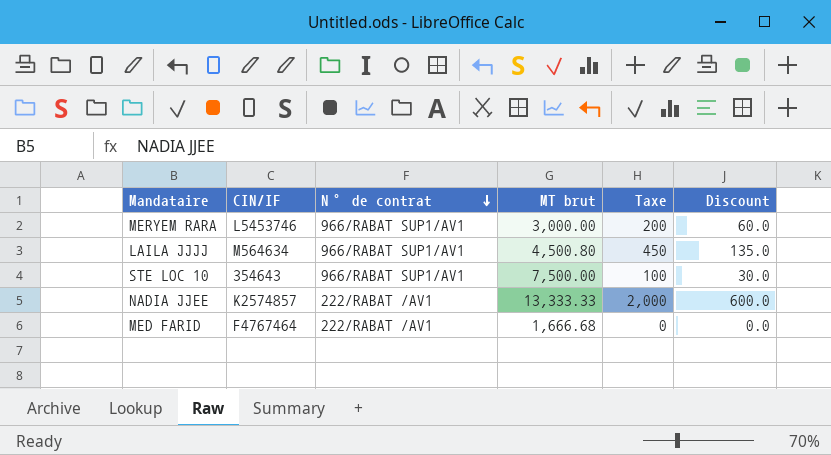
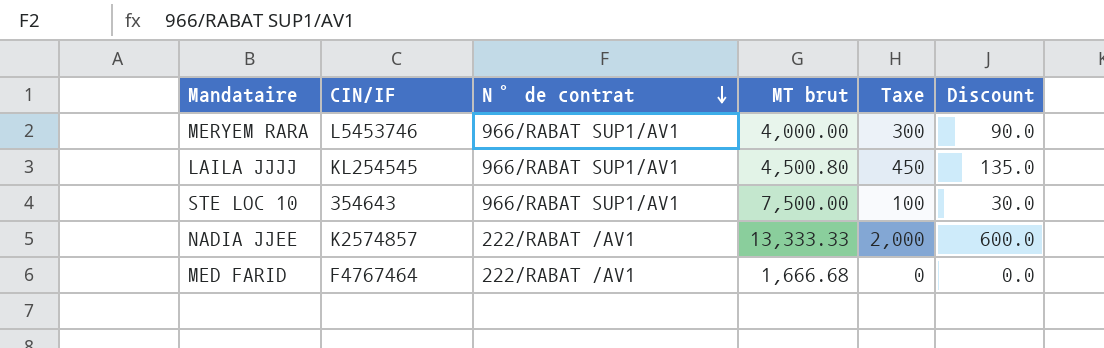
MERYEM RARA | MT brut: 3,000.00 -> 4,000.00
MERYEM RARA | Taxe: 200 -> 300
MERYEM RARA | Discount: 60.0 -> 90.0
LAILA JJJJ | CIN/IF: M564634 -> KL254545

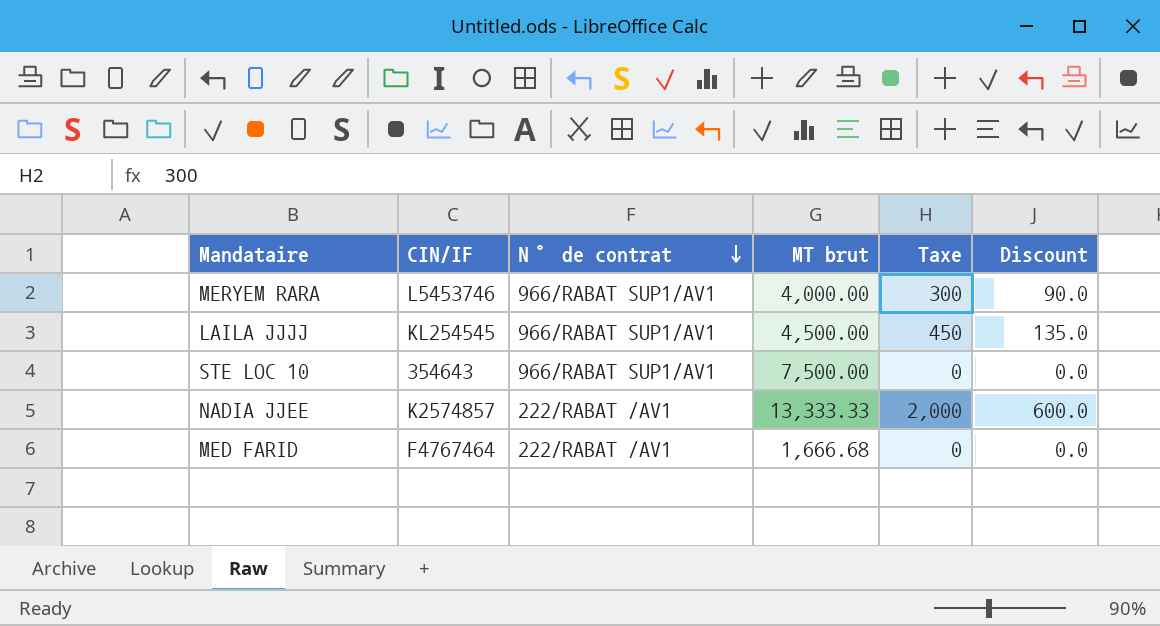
LAILA JJJJ | MT brut: 4,500.80 -> 4,500.00
STE LOC 10 | Taxe: 100 -> 0
STE LOC 10 | Discount: 30.0 -> 0.0

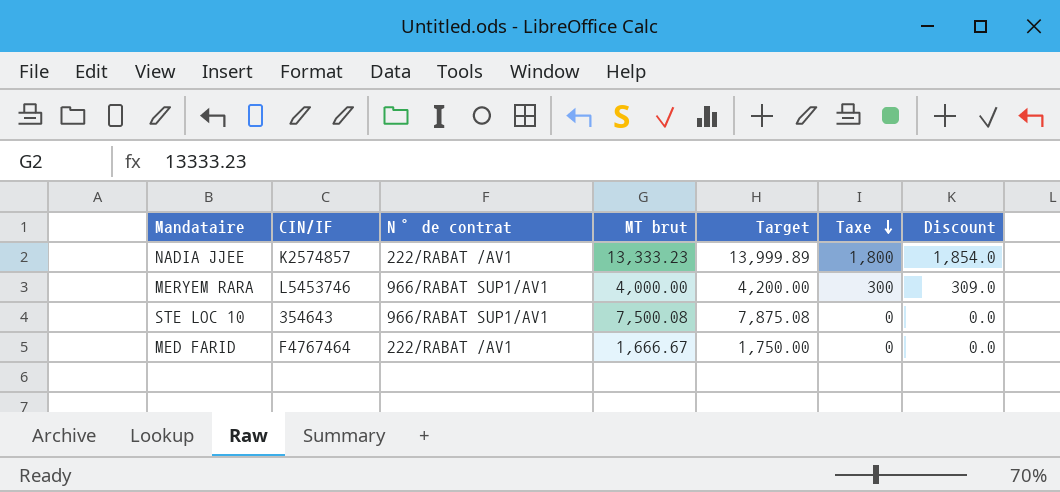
row order: N° de contrat descending -> Taxe descending
column Target | formula: none -> [MT brut] * 1.05
column Discount | formula: [Taxe] * 0.3 -> [Taxe] * 1.03
row LAILA JJJJ: KL254545 | 966/RABAT SUP1/AV1 | 4,500.00 | 450 | 135.0 -> none
NADIA JJEE | MT brut: 13,333.33 -> 13,333.23
NADIA JJEE | Taxe: 2,000 -> 1,800
STE LOC 10 | MT brut: 7,500.00 -> 7,500.08
MED FARID | MT brut: 1,666.68 -> 1,666.67

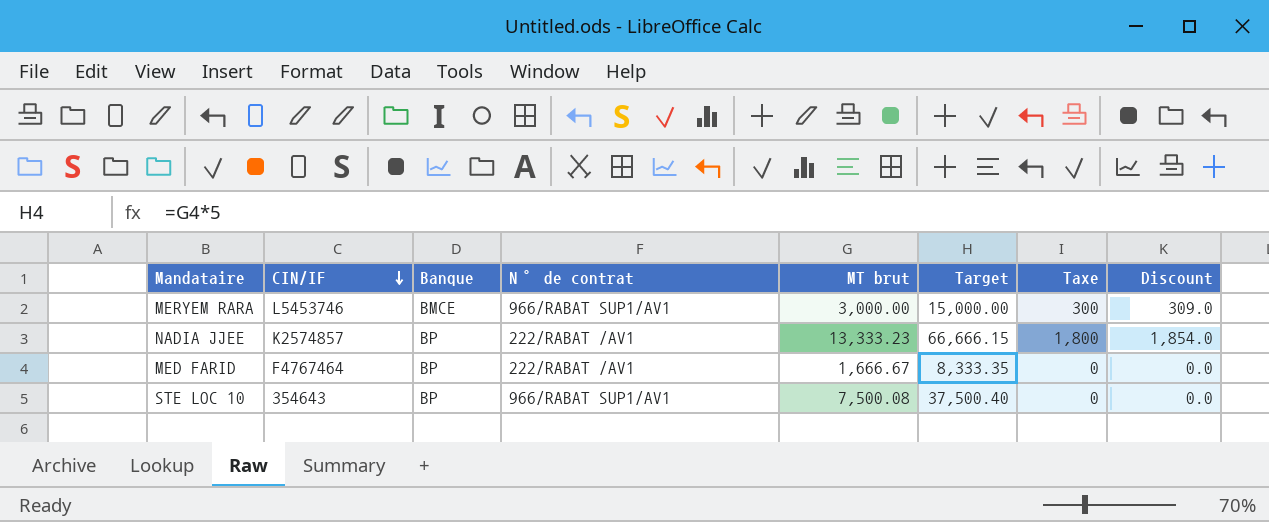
row order: Taxe descending -> CIN/IF descending
column Banque | position: none -> 3
column Target | formula: [MT brut] * 1.05 -> [MT brut] * 5
MERYEM RARA | MT brut: 4,000.00 -> 3,000.00

